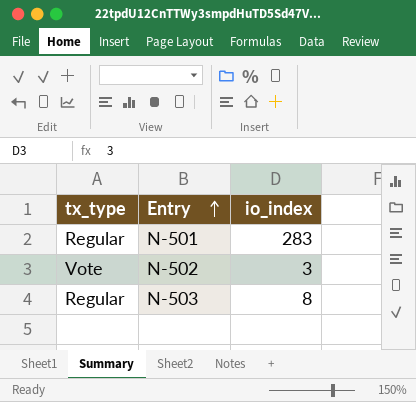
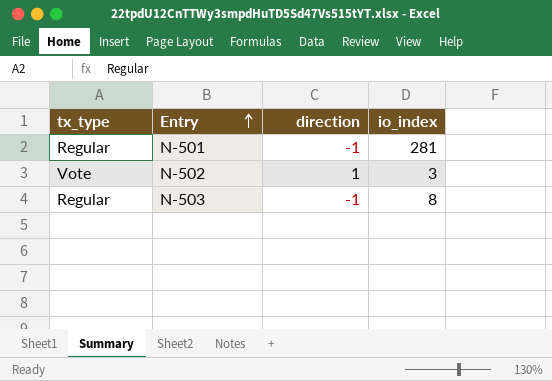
column direction | position: none -> 3
N-501 | io_index: 283 -> 281

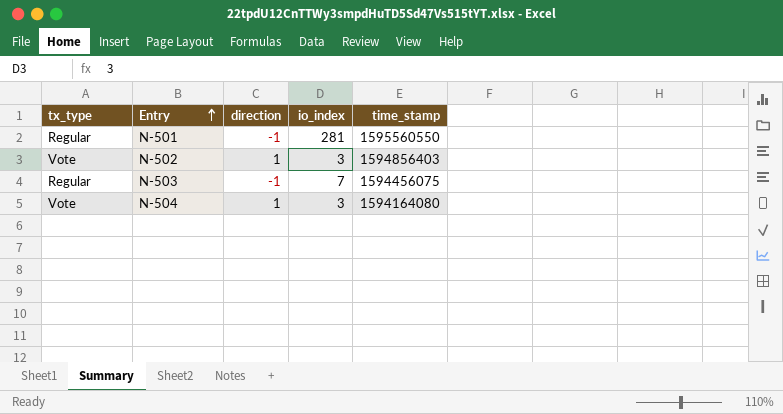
column time_stamp | position: none -> 5
N-503 | io_index: 8 -> 7
row N-504: none -> Vote | 1 | 3 | 1594164080

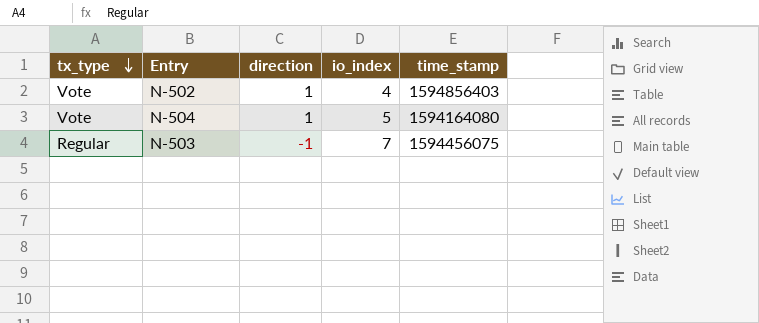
row order: Entry ascending -> tx_type descending
row N-501: Regular | -1 | 281 | 1595560550 -> none
N-502 | io_index: 3 -> 4
N-504 | io_index: 3 -> 5

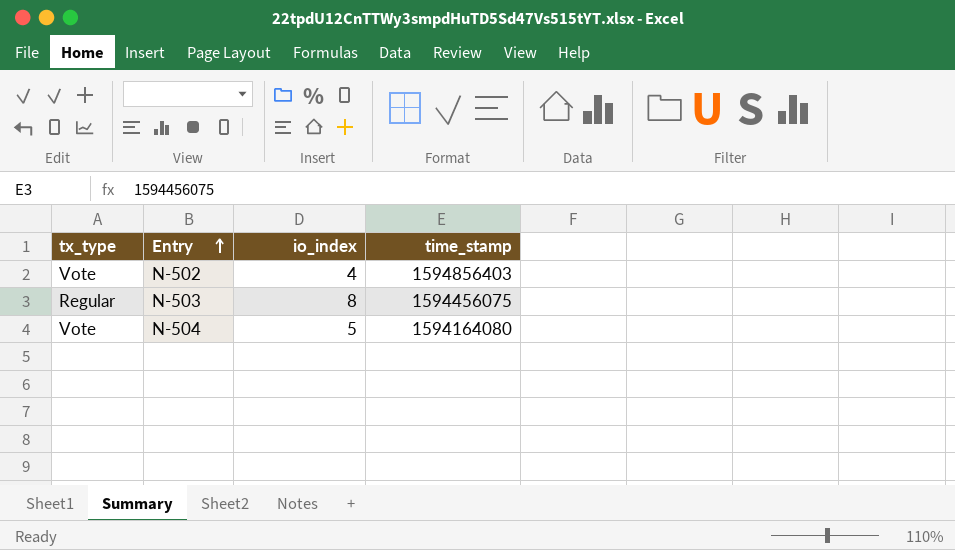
row order: tx_type descending -> Entry ascending
column direction | position: 3 -> none
N-503 | io_index: 7 -> 8

